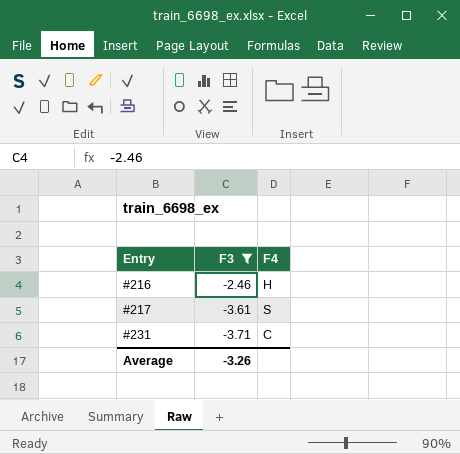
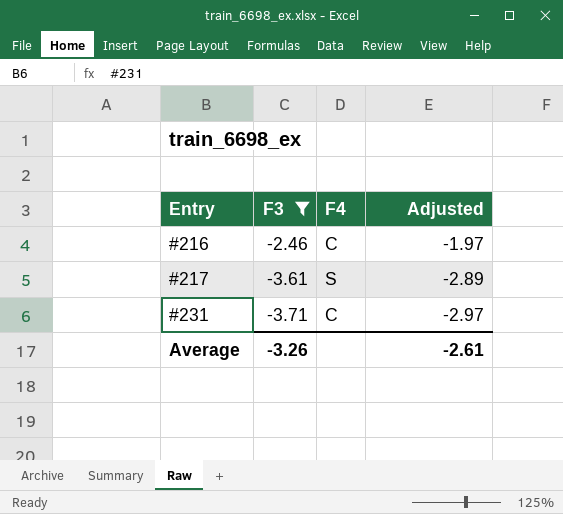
column Adjusted | formula: none -> [F3] * 0.8
#216 | F4: H -> C

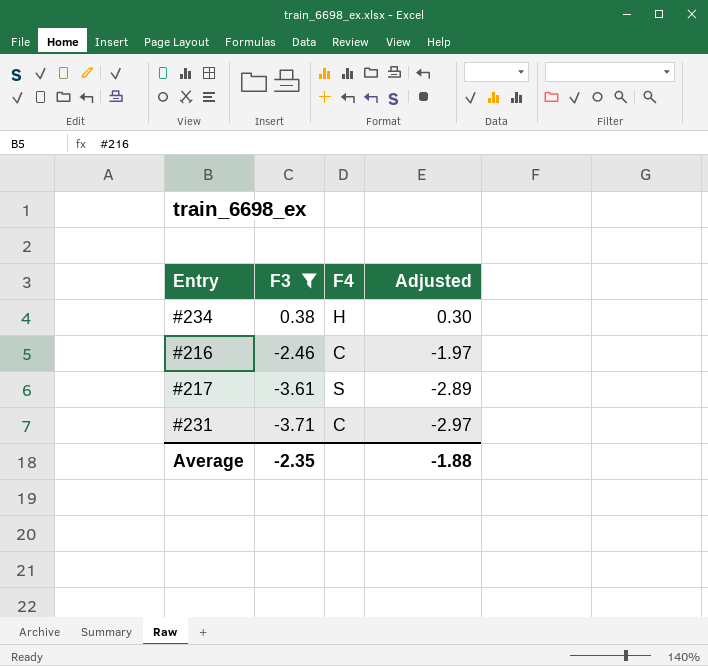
row #234: none -> 0.38 | H | 0.30
Average | F3: -3.26 -> -2.35
Average | Adjusted: -2.61 -> -1.88

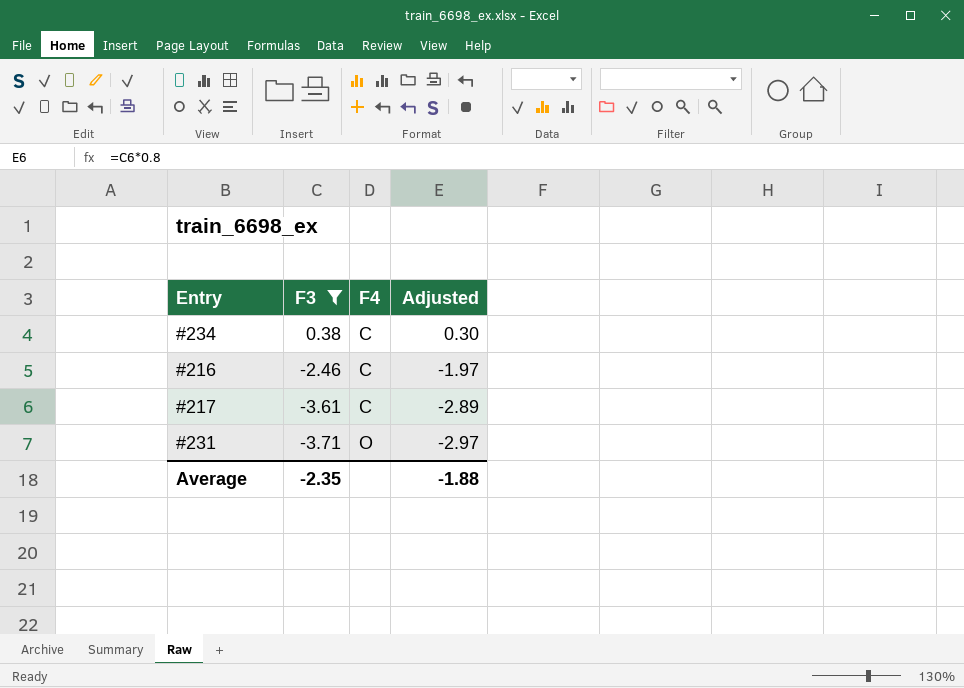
#234 | F4: H -> C
#217 | F4: S -> C
#231 | F4: C -> O

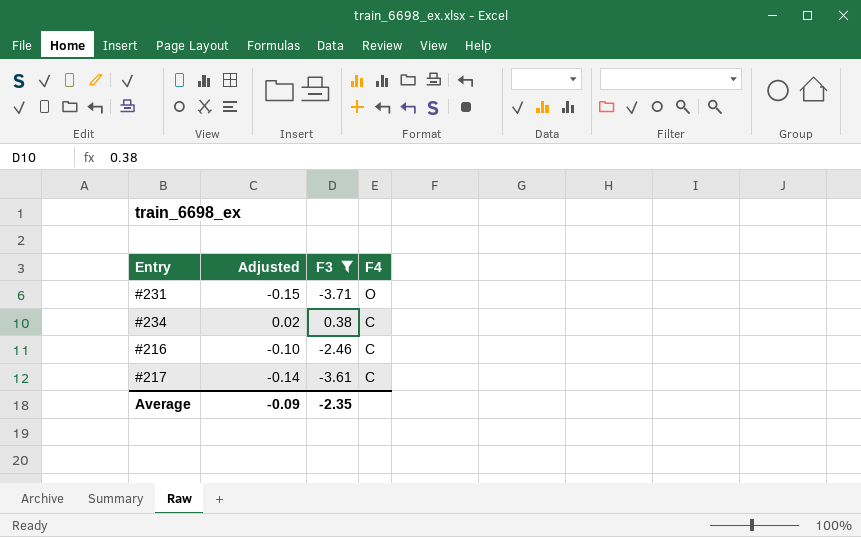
row order: F3 descending -> F4 descending
column Adjusted | formula: [F3] * 0.8 -> [F3] * 0.04
column Adjusted | position: 4 -> 2
Average | Adjusted: -1.88 -> -0.09

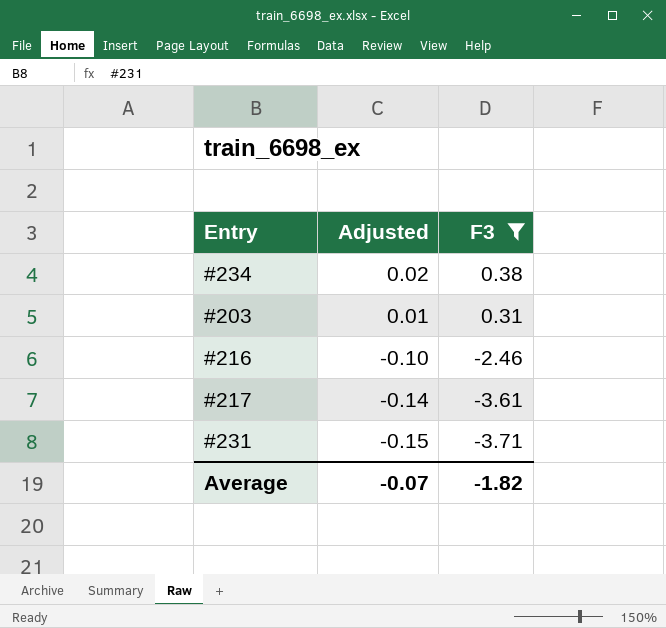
row order: F4 descending -> Adjusted descending
column F4 | position: 4 -> none
row #203: none -> 0.01 | 0.31
Average | Adjusted: -0.09 -> -0.07
Average | F3: -2.35 -> -1.82

